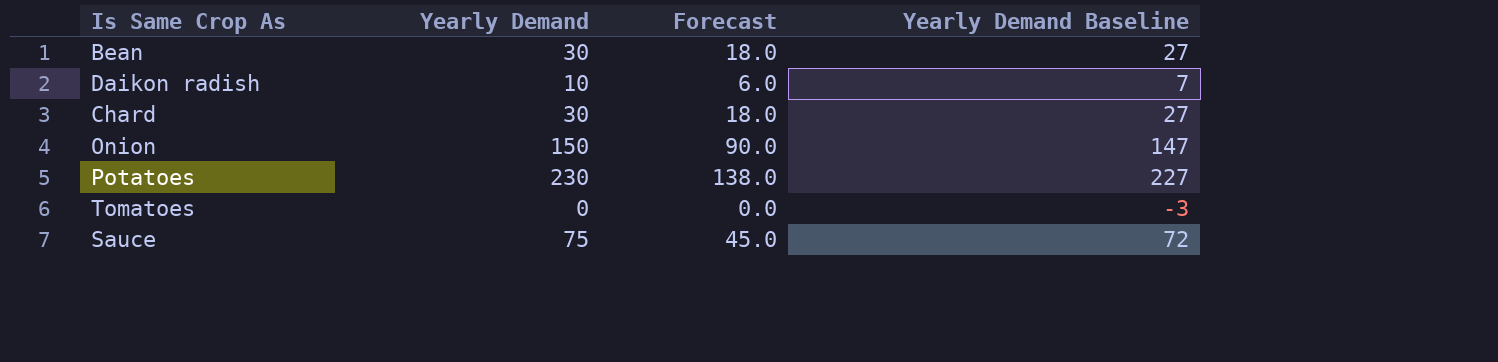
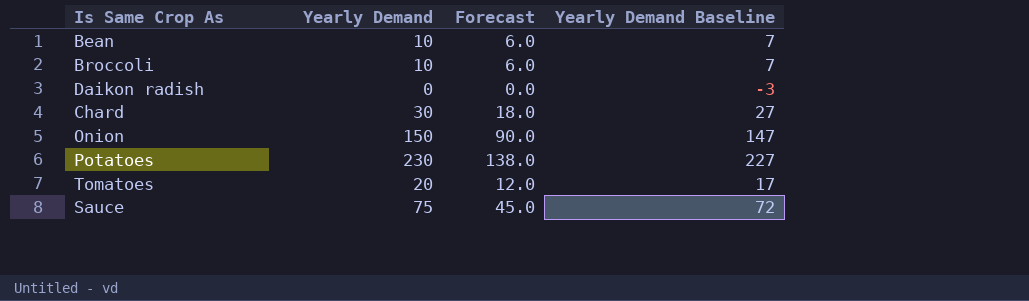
Bean | Yearly Demand: 30 -> 10
Bean | Forecast: 18.0 -> 6.0
Bean | Yearly Demand Baseline: 27 -> 7
row Broccoli: none -> 10 | 6.0 | 7
Daikon radish | Yearly Demand: 10 -> 0
Daikon radish | Forecast: 6.0 -> 0.0
Daikon radish | Yearly Demand Baseline: 7 -> -3
Tomatoes | Yearly Demand: 0 -> 20
Tomatoes | Forecast: 0.0 -> 12.0
Tomatoes | Yearly Demand Baseline: -3 -> 17

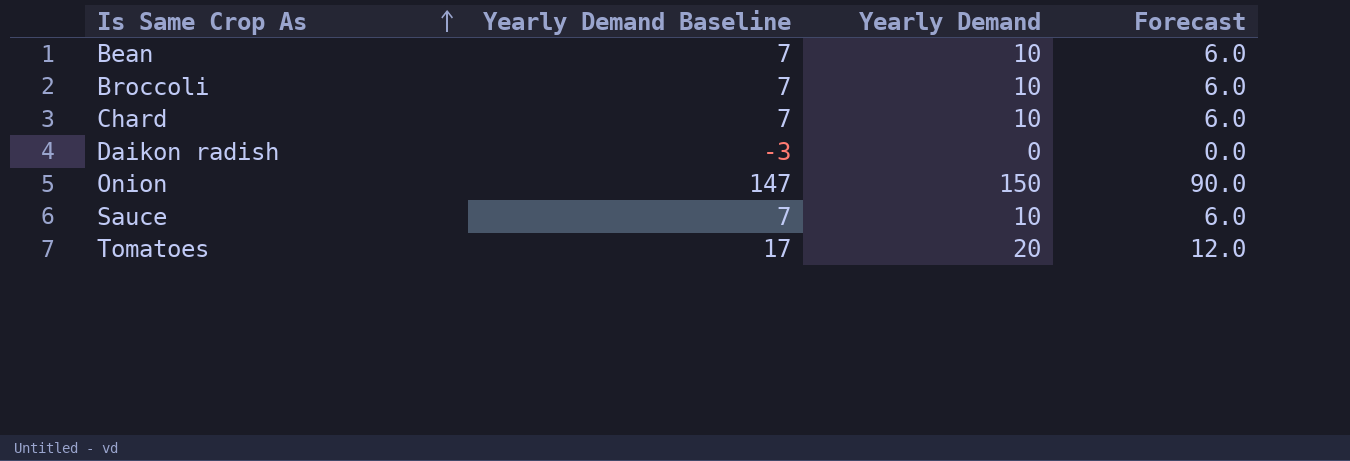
row order: none -> Is Same Crop As ascending
column Yearly Demand Baseline | position: 4 -> 2
row Potatoes: 230 | 138.0 | 227 -> none
Chard | Yearly Demand Baseline: 27 -> 7
Chard | Yearly Demand: 30 -> 10
Chard | Forecast: 18.0 -> 6.0
Sauce | Yearly Demand Baseline: 72 -> 7
Sauce | Yearly Demand: 75 -> 10
Sauce | Forecast: 45.0 -> 6.0

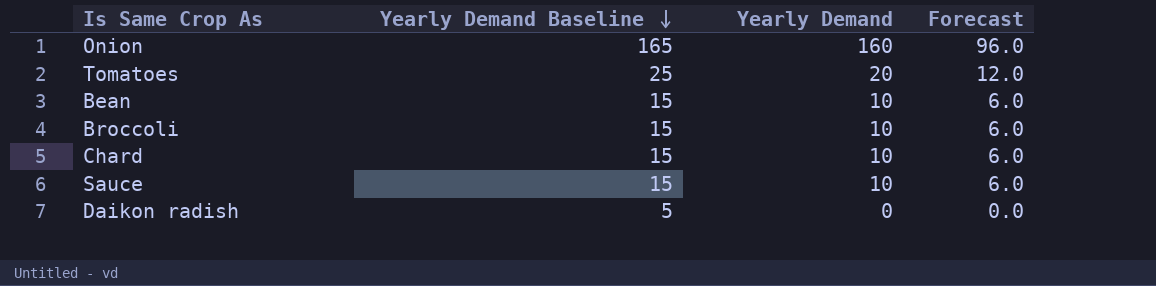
row order: Is Same Crop As ascending -> Yearly Demand Baseline descending
column Yearly Demand Baseline | formula: [Yearly Demand] - 3 -> [Yearly Demand] + 5
Onion | Yearly Demand: 150 -> 160
Onion | Forecast: 90.0 -> 96.0

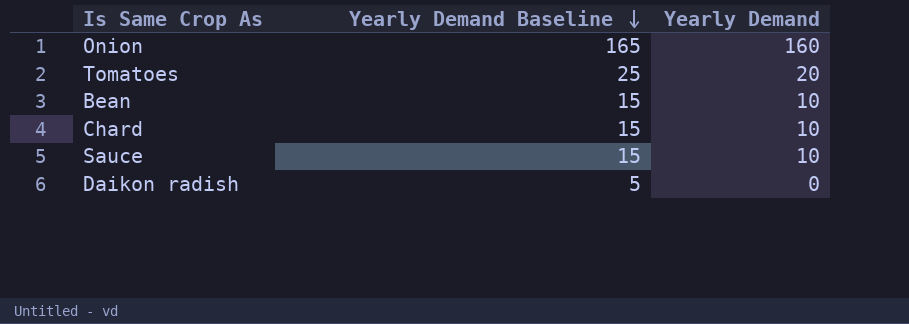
column Forecast | formula: [Yearly Demand] * 0.6 -> none
row Broccoli: 15 | 10 | 6.0 -> none

